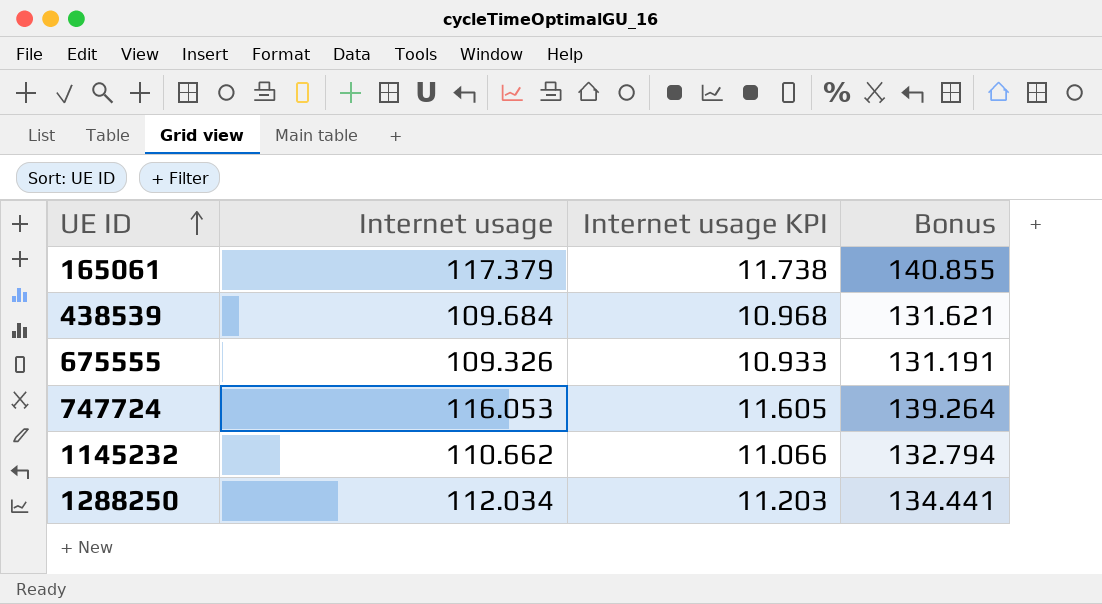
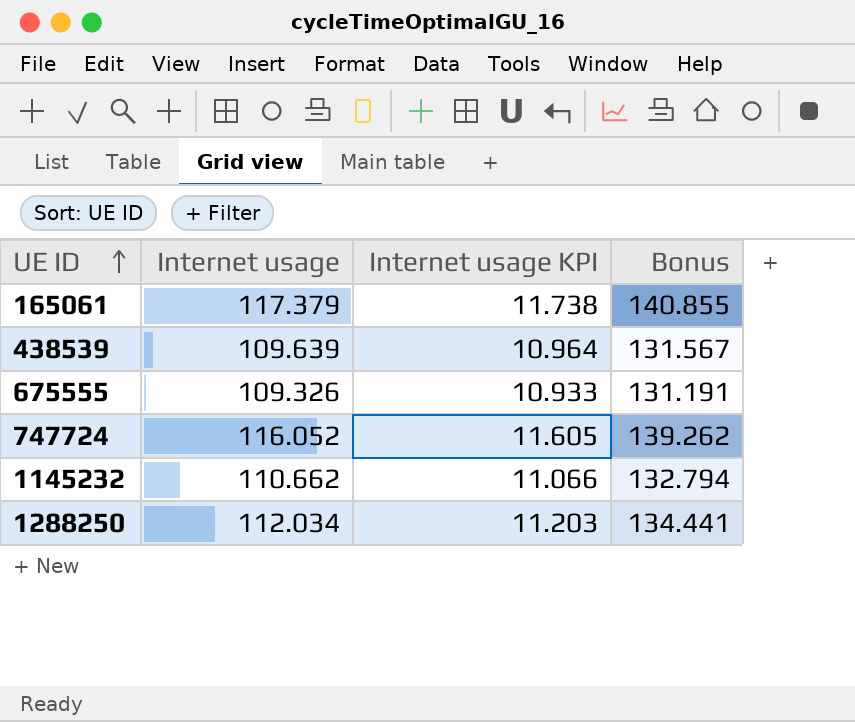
438539 | Internet usage: 109.684 -> 109.639
438539 | Internet usage KPI: 10.968 -> 10.964
438539 | Bonus: 131.621 -> 131.567
747724 | Internet usage: 116.053 -> 116.052
747724 | Bonus: 139.264 -> 139.262

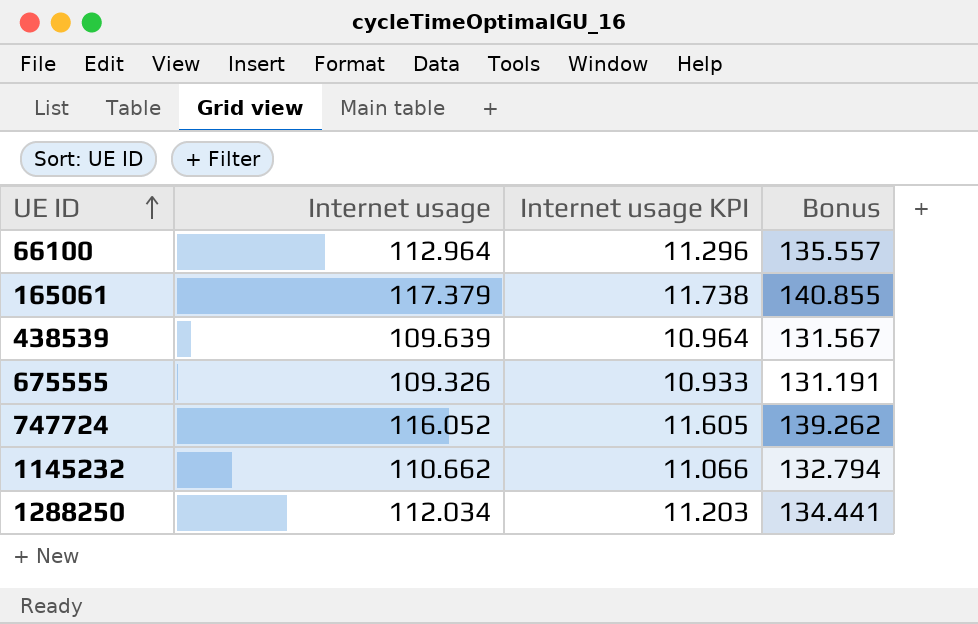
row 66100: none -> 112.964 | 11.296 | 135.557

